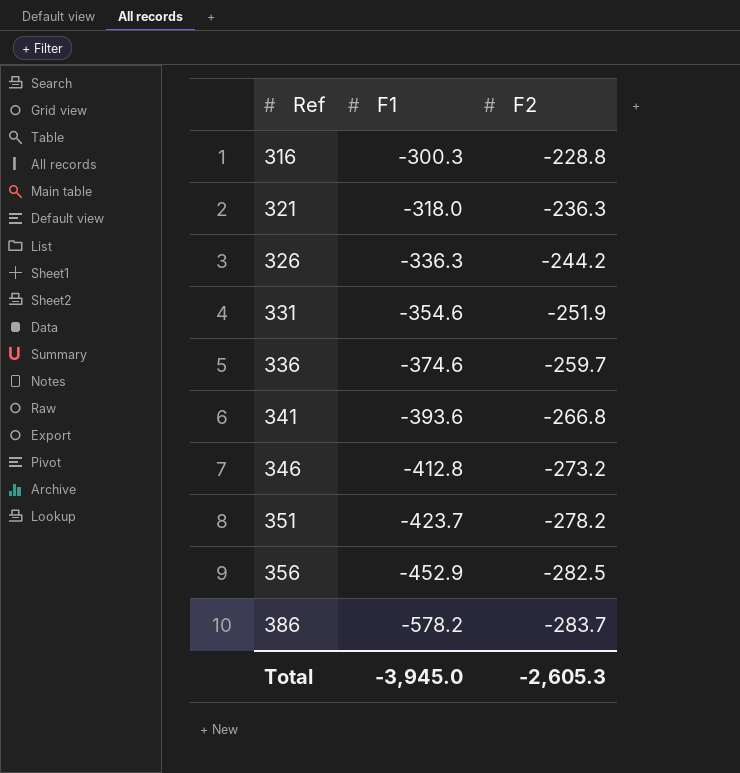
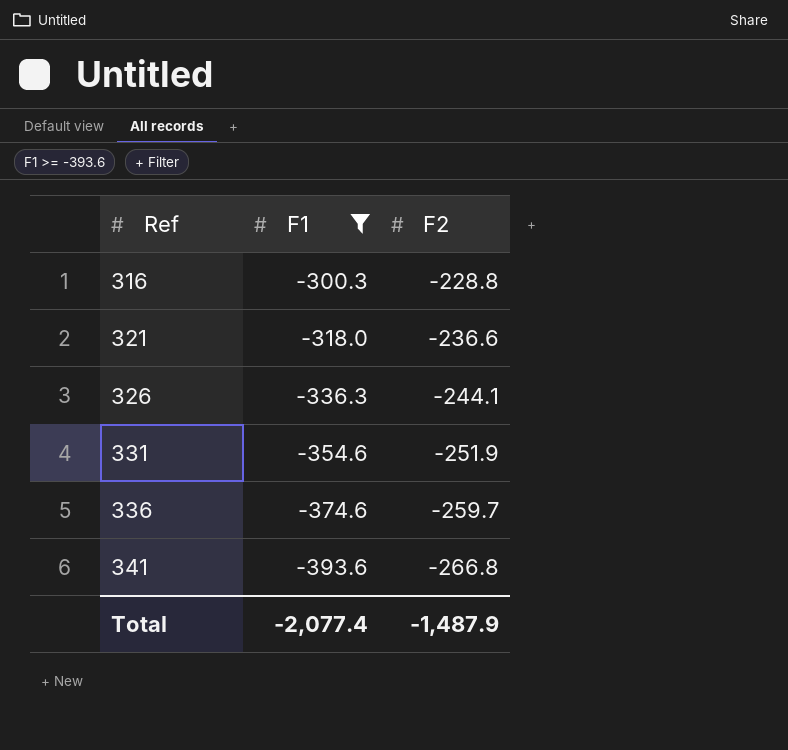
filter: none -> F1 >= -393.6
321 | F2: -236.3 -> -236.6
326 | F2: -244.2 -> -244.1
Total | F1: -3,945.0 -> -2,077.4
Total | F2: -2,605.3 -> -1,487.9

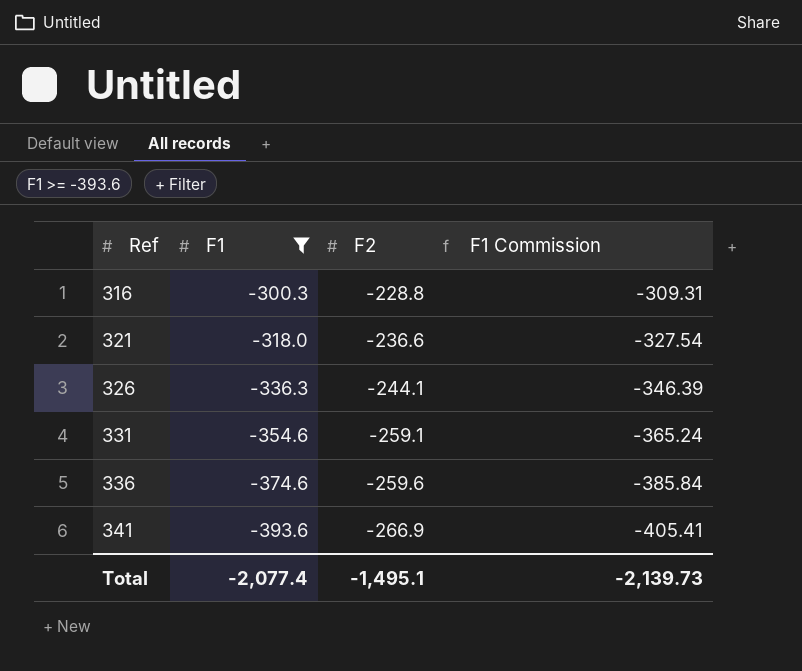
column F1 Commission | formula: none -> [F1] * 1.03
331 | F2: -251.9 -> -259.1
336 | F2: -259.7 -> -259.6
341 | F2: -266.8 -> -266.9
Total | F2: -1,487.9 -> -1,495.1

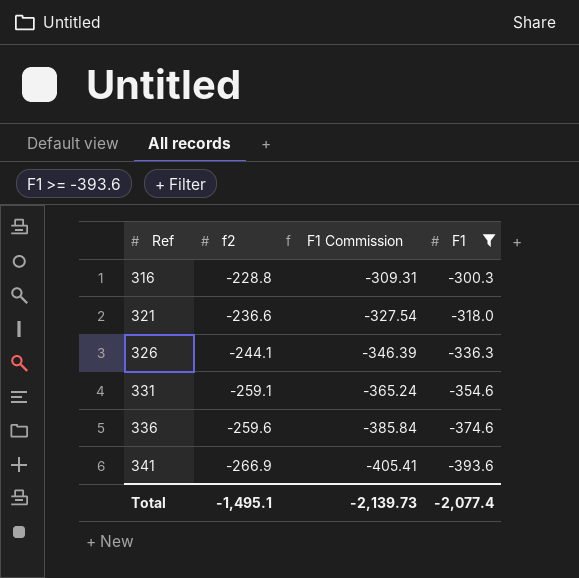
column name: F2 -> f2
column F1 | position: 2 -> 4

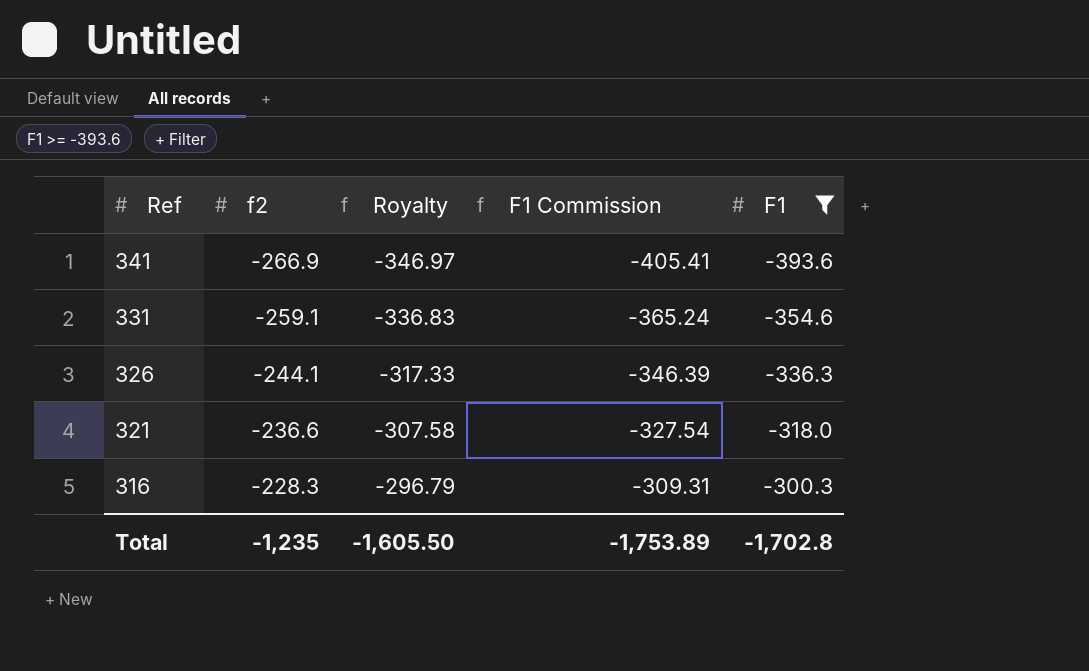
row order: Ref ascending -> Ref descending
column Royalty | formula: none -> [f2] * 1.3
row 336: -259.6 | -385.84 | -374.6 -> none
316 | f2: -228.8 -> -228.3
Total | f2: -1,495.1 -> -1,235
Total | F1 Commission: -2,139.73 -> -1,753.89
Total | F1: -2,077.4 -> -1,702.8

